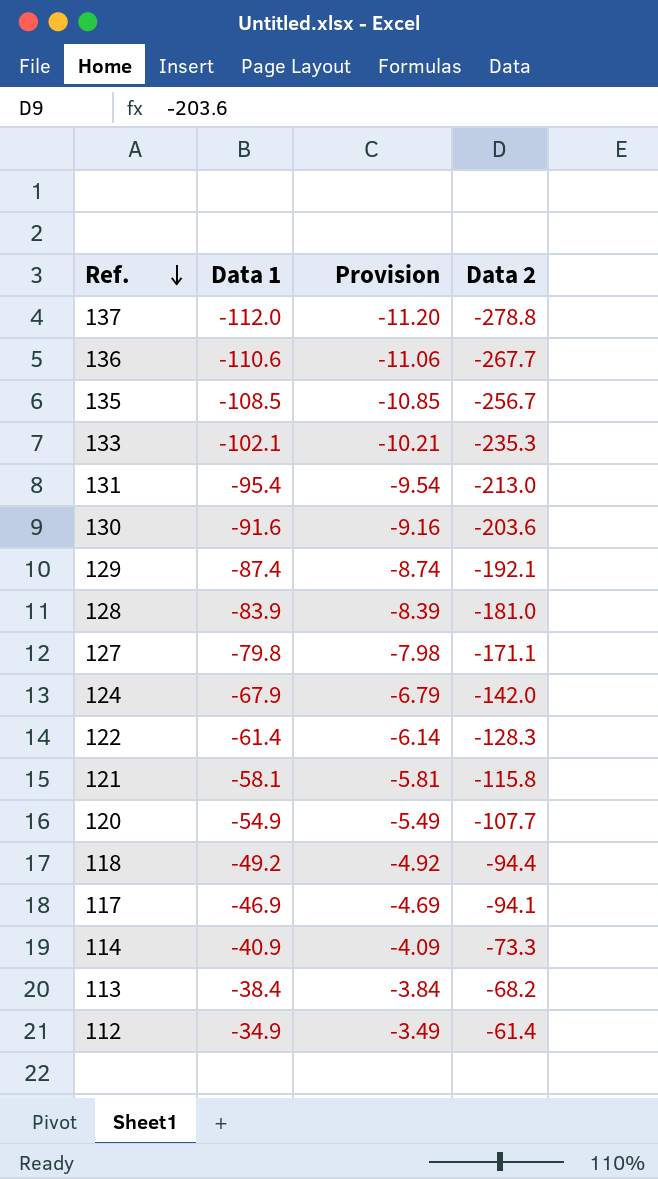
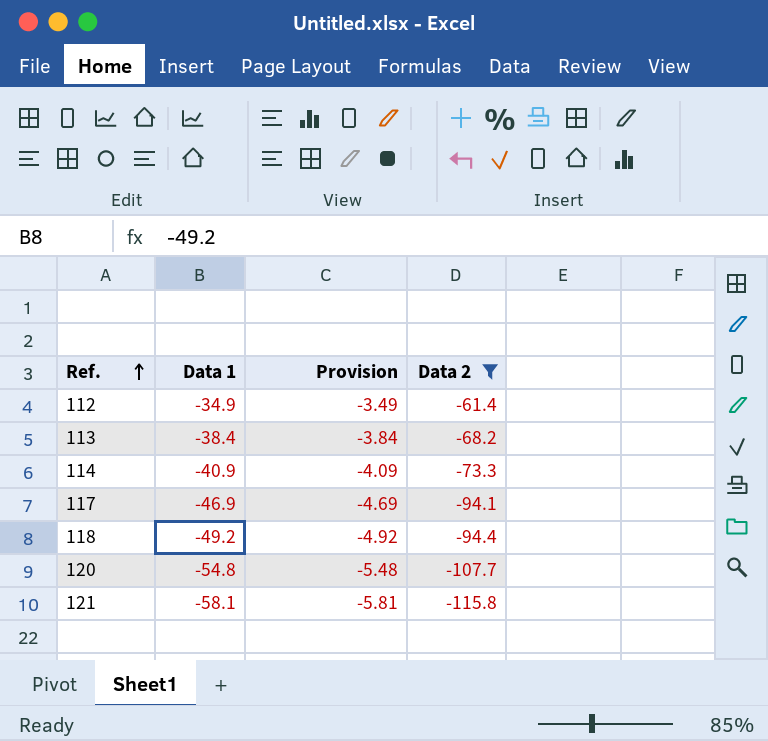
filter: none -> Data 2 >= -115.8
row order: Ref. descending -> Ref. ascending
120 | Data 1: -54.9 -> -54.8
120 | Provision: -5.49 -> -5.48

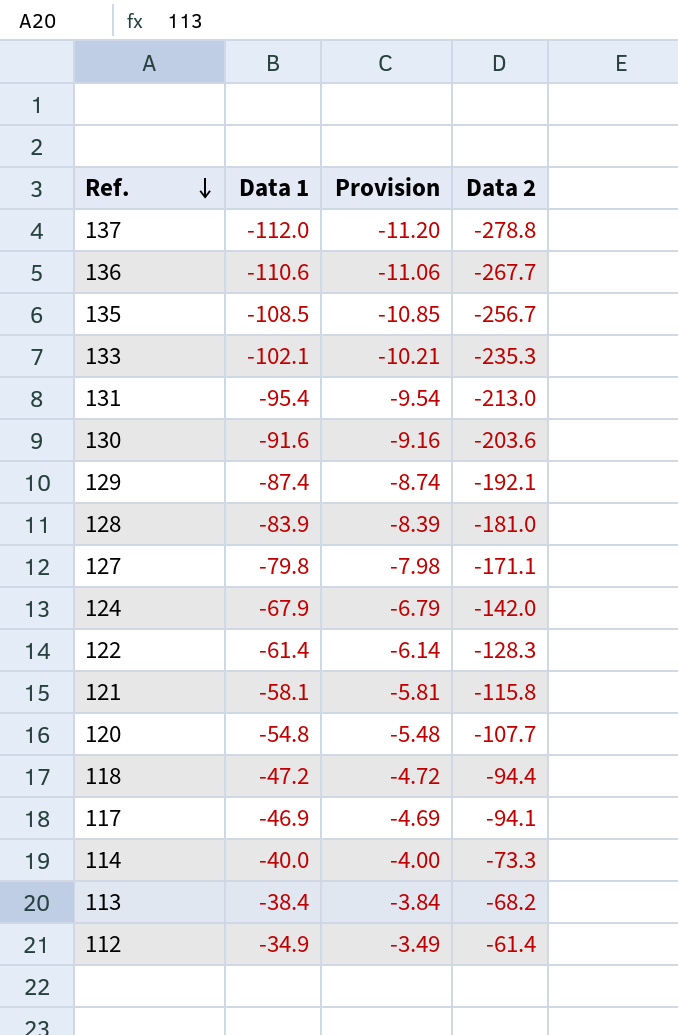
filter: Data 2 >= -115.8 -> none
row order: Ref. ascending -> Ref. descending
118 | Data 1: -49.2 -> -47.2
118 | Provision: -4.92 -> -4.72
114 | Data 1: -40.9 -> -40.0
114 | Provision: -4.09 -> -4.00

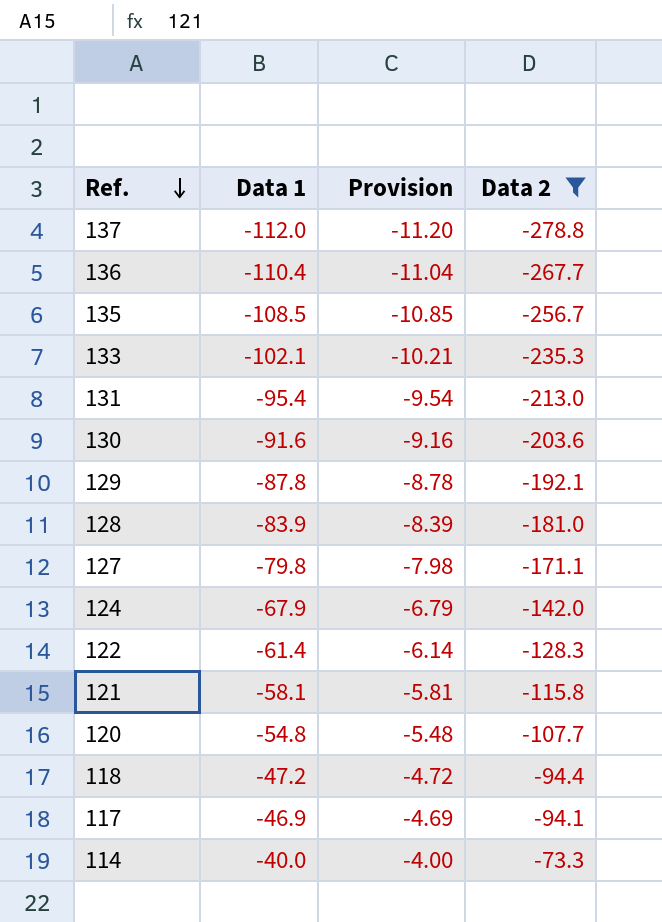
filter: none -> Data 2 <= -73.3
136 | Data 1: -110.6 -> -110.4
136 | Provision: -11.06 -> -11.04
129 | Data 1: -87.4 -> -87.8
129 | Provision: -8.74 -> -8.78

